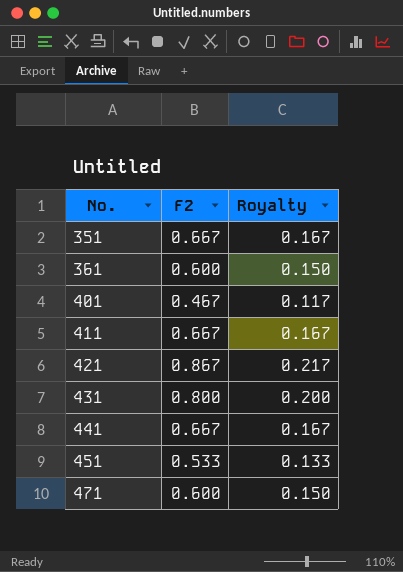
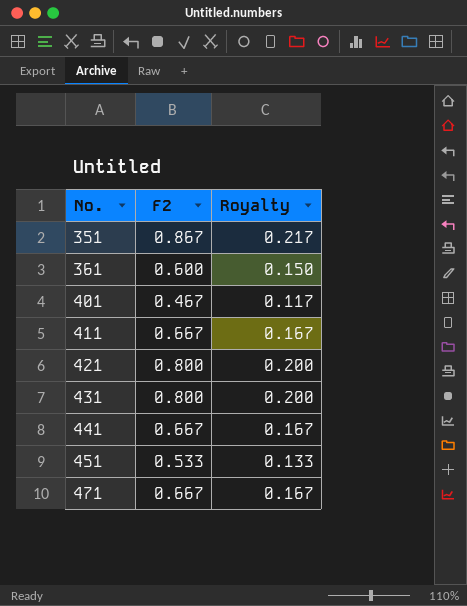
351 | F2: 0.667 -> 0.867
351 | Royalty: 0.167 -> 0.217
421 | F2: 0.867 -> 0.800
421 | Royalty: 0.217 -> 0.200
471 | F2: 0.600 -> 0.667
471 | Royalty: 0.150 -> 0.167

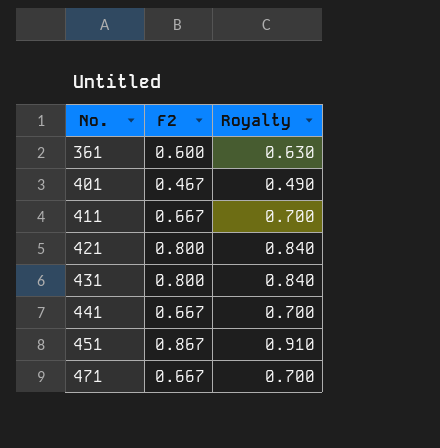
column Royalty | formula: [F2] * 0.25 -> [F2] * 1.05
row 351: 0.867 | 0.217 -> none
451 | F2: 0.533 -> 0.867

